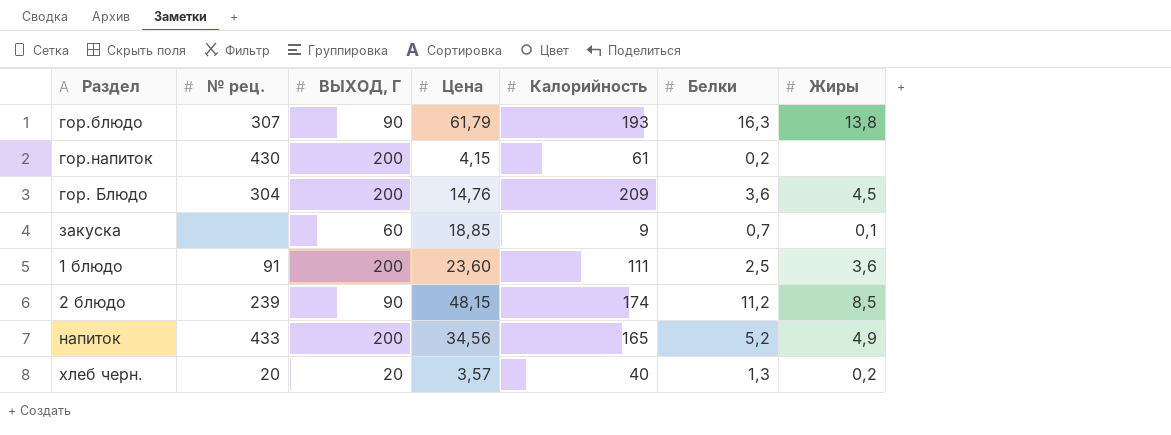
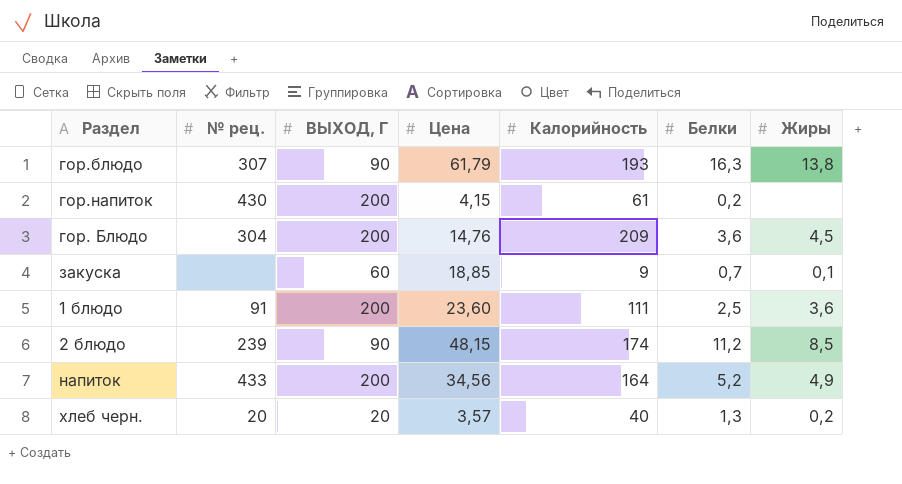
напиток | Калорийность: 165 -> 164

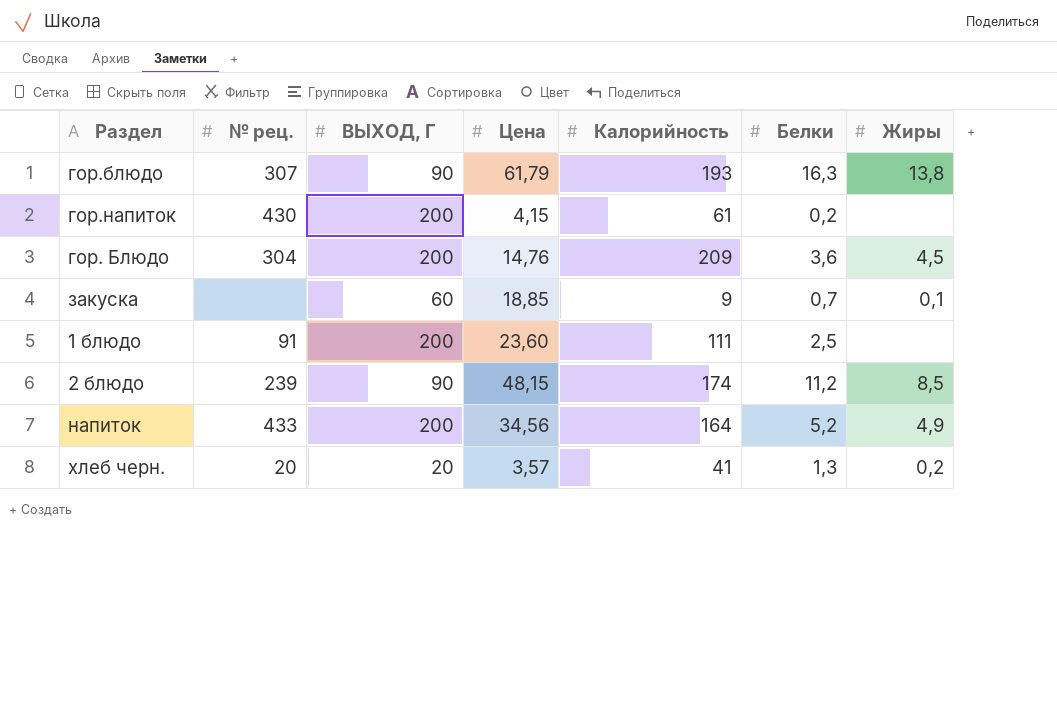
1 блюдо | Жиры: 3,6 -> none
хлеб черн. | Калорийность: 40 -> 41

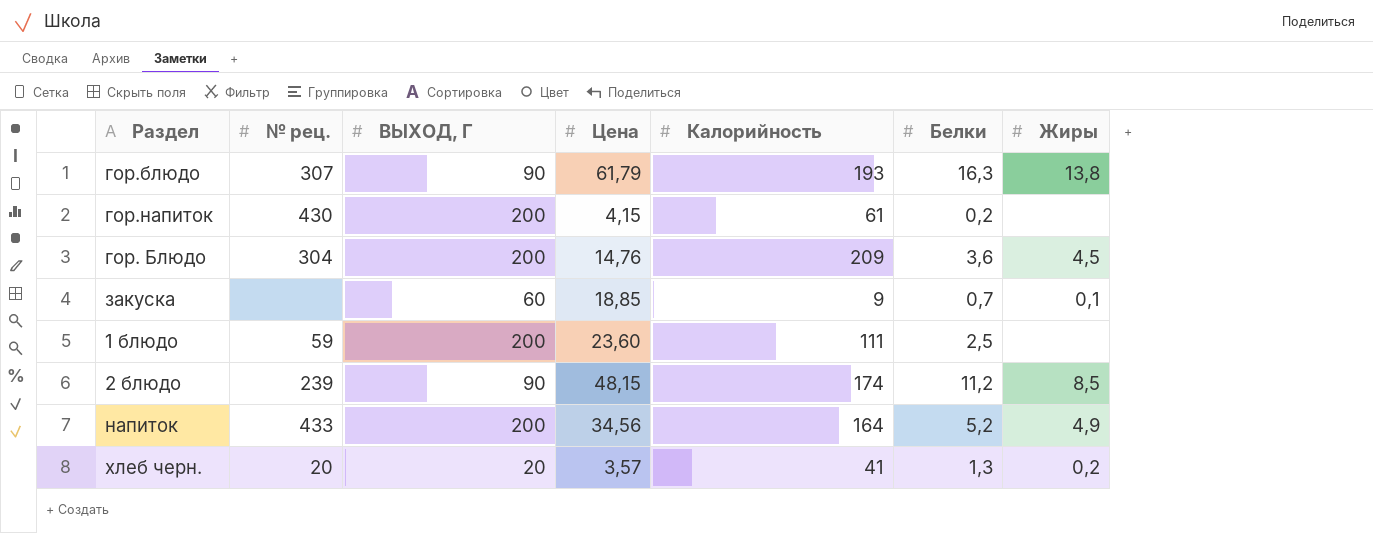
1 блюдо | № рец.: 91 -> 59

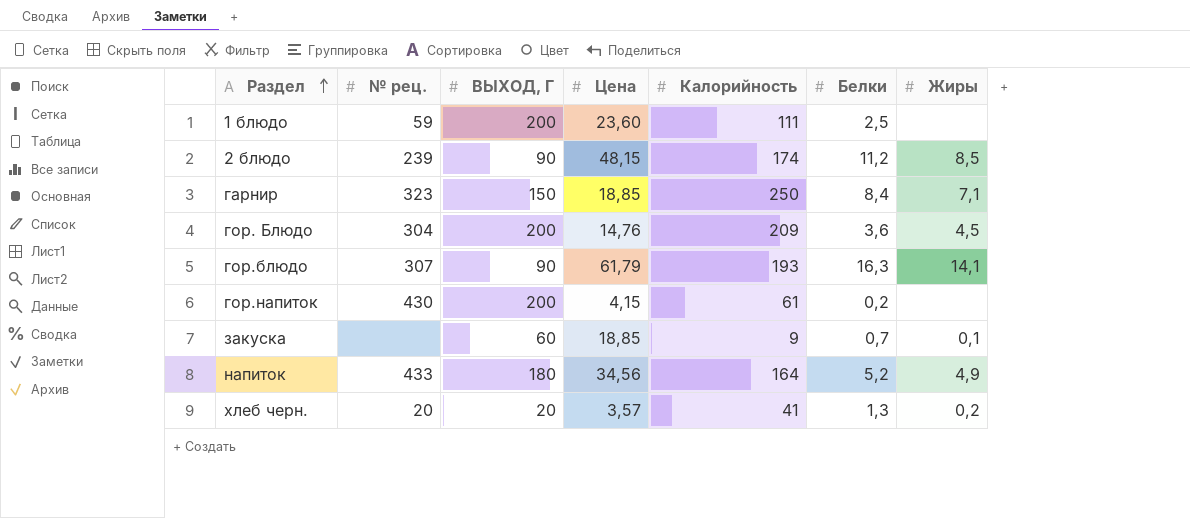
row order: none -> Раздел ascending
row гарнир: none -> 323 | 150 | 18,85 | 250 | 8,4 | 7,1
гор.блюдо | Жиры: 13,8 -> 14,1
напиток | ВЫХОД, Г: 200 -> 180

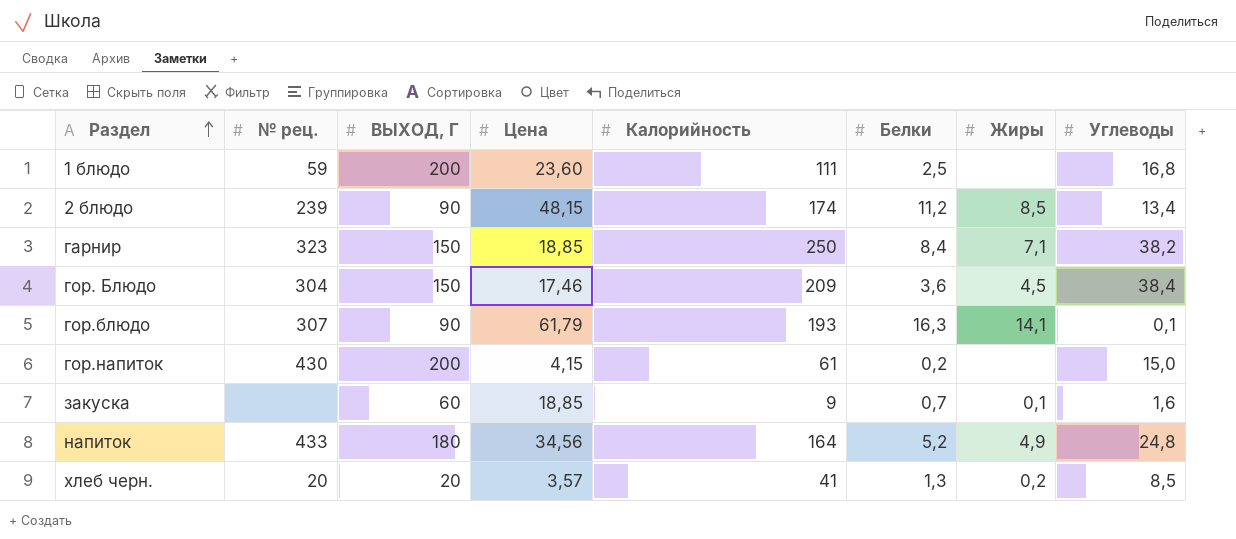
column Углеводы | position: none -> 8
гор. Блюдо | ВЫХОД, Г: 200 -> 150
гор. Блюдо | Цена: 14,76 -> 17,46

